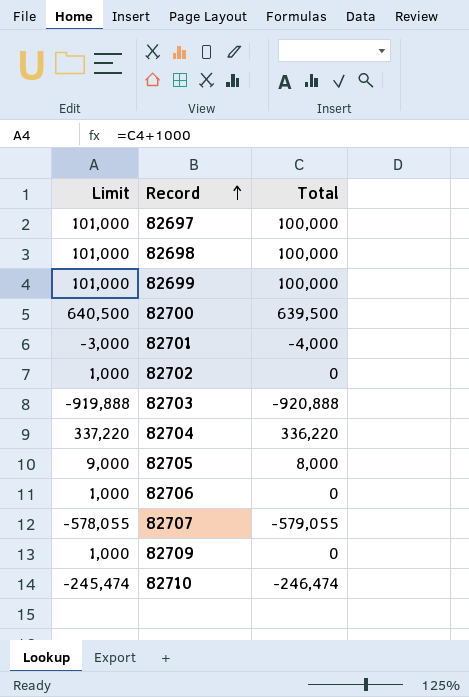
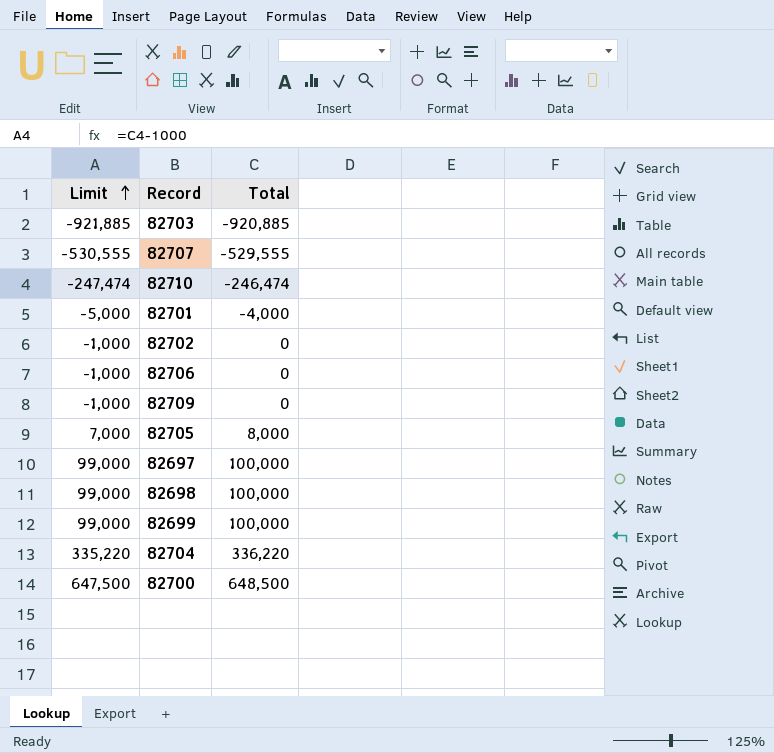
row order: Record ascending -> Limit ascending
column Limit | formula: [Total] + 1000 -> [Total] - 1000
82703 | Total: -920,888 -> -920,885
82707 | Total: -579,055 -> -529,555
82700 | Total: 639,500 -> 648,500

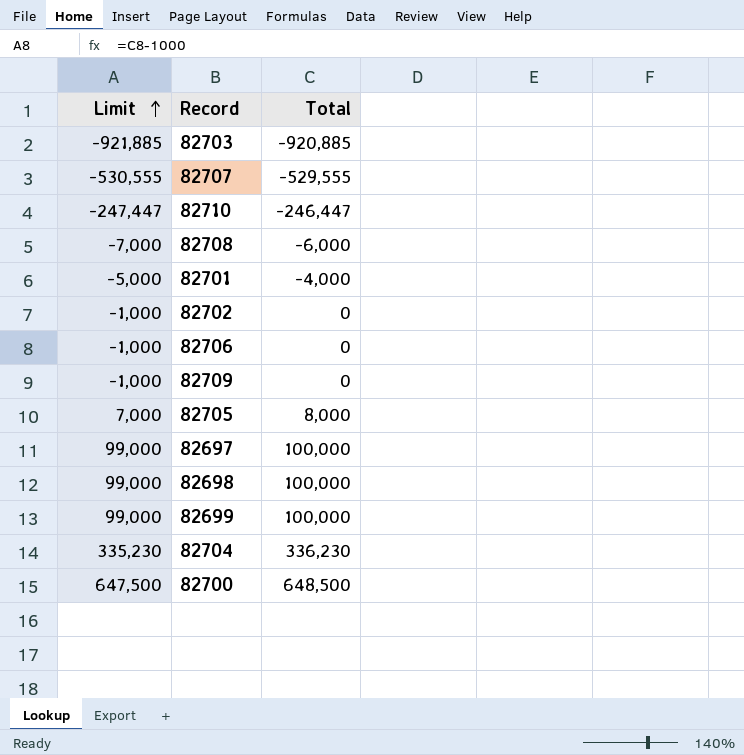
82710 | Limit: -247,474 -> -247,447
82710 | Total: -246,474 -> -246,447
row 82708: none -> -7,000 | -6,000
82704 | Limit: 335,220 -> 335,230
82704 | Total: 336,220 -> 336,230

